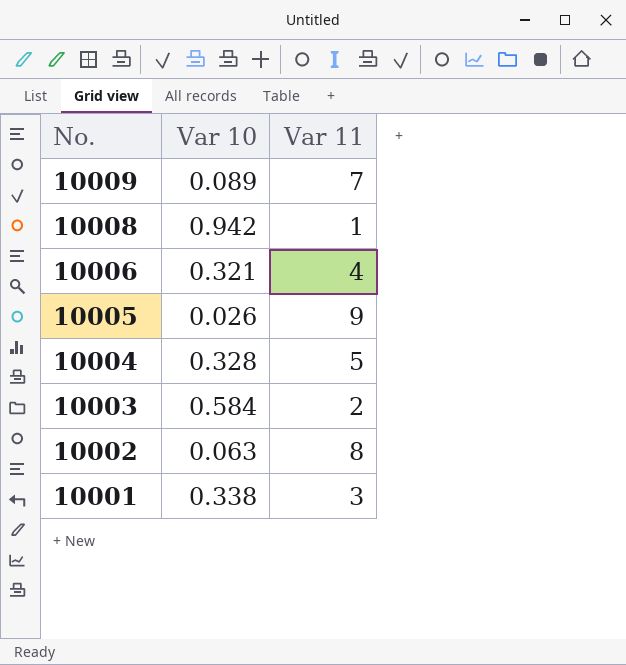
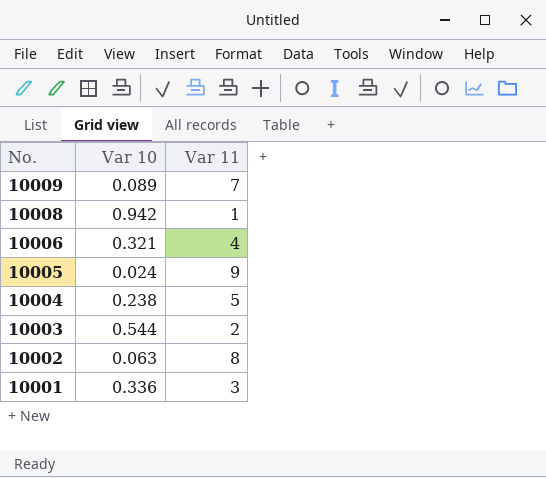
10005 | Var 10: 0.026 -> 0.024
10004 | Var 10: 0.328 -> 0.238
10003 | Var 10: 0.584 -> 0.544
10001 | Var 10: 0.338 -> 0.336

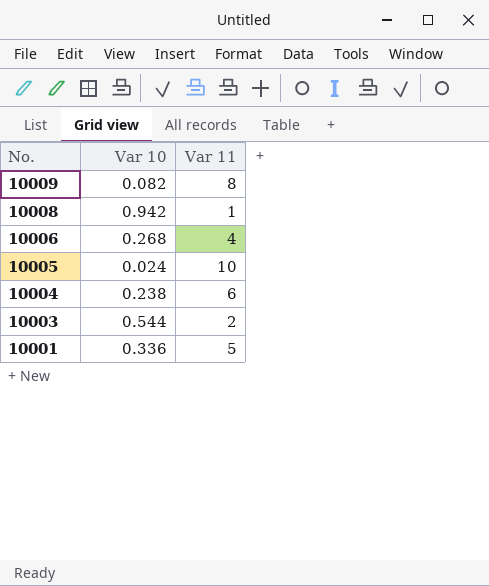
row 10002: 0.063 | 8 -> none
10009 | Var 10: 0.089 -> 0.082
10009 | Var 11: 7 -> 8
10006 | Var 10: 0.321 -> 0.268
10005 | Var 11: 9 -> 10
10004 | Var 11: 5 -> 6
10001 | Var 11: 3 -> 5

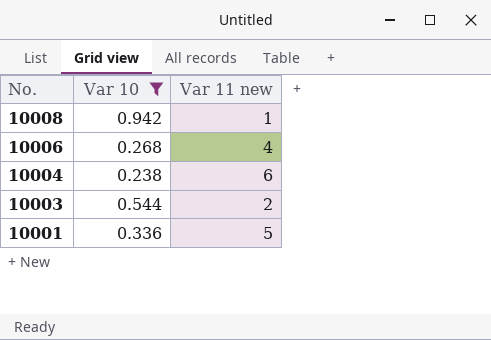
filter: none -> Var 10 >= 0.238
column name: Var 11 -> Var 11 new

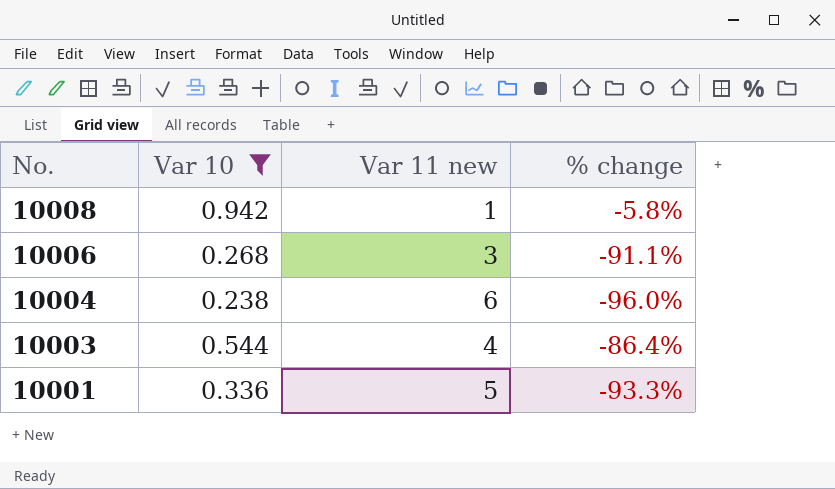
column % change | formula: none -> ([Var 10] - [Var 11 new]) / [Var 11 new]
10006 | Var 11 new: 4 -> 3
10003 | Var 11 new: 2 -> 4

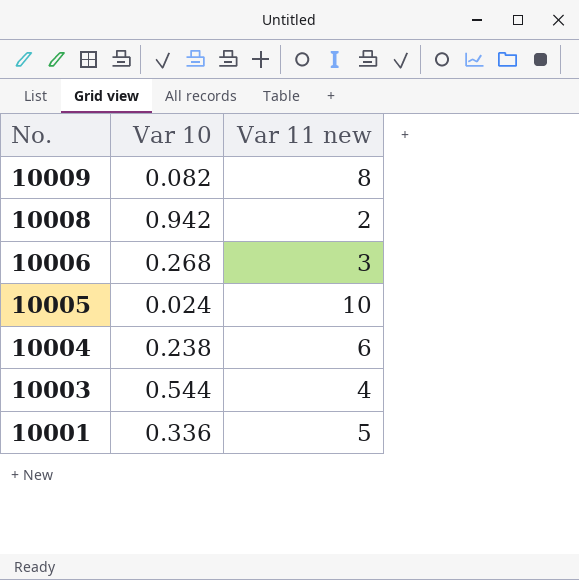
filter: Var 10 >= 0.238 -> none
column % change | formula: ([Var 10] - [Var 11 new]) / [Var 11 new] -> none
10008 | Var 11 new: 1 -> 2

